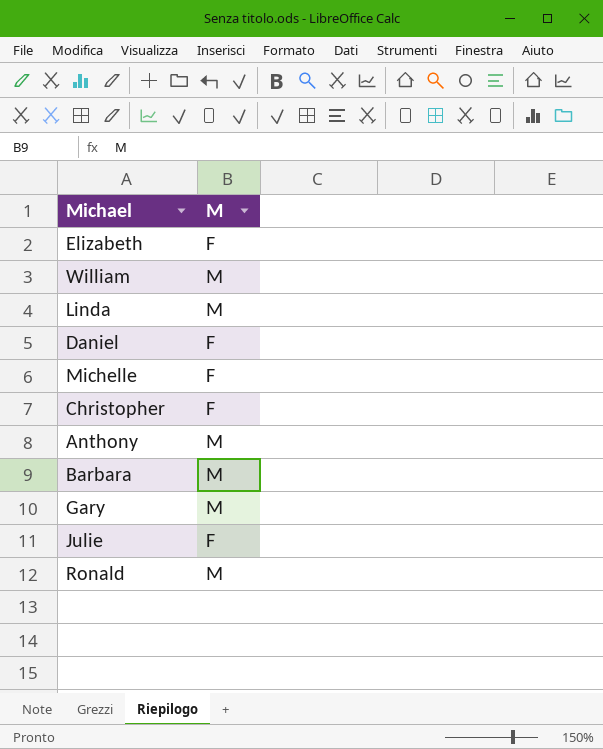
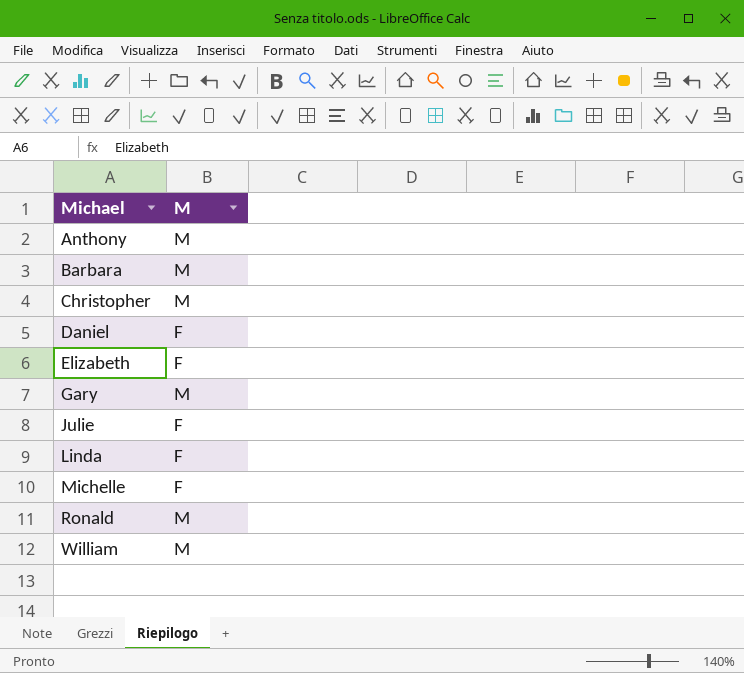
row order: none -> Michael ascending
Christopher | M: F -> M
Linda | M: M -> F

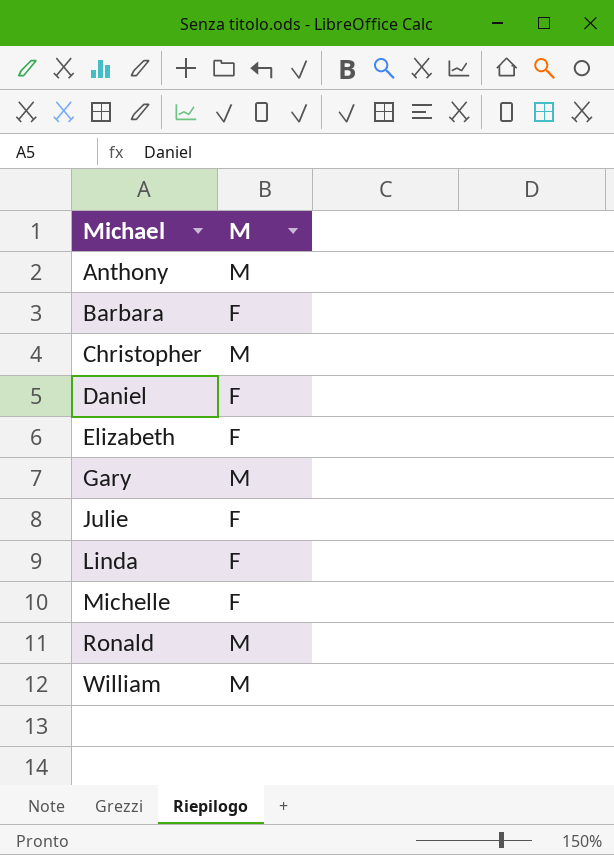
Barbara | M: M -> F

